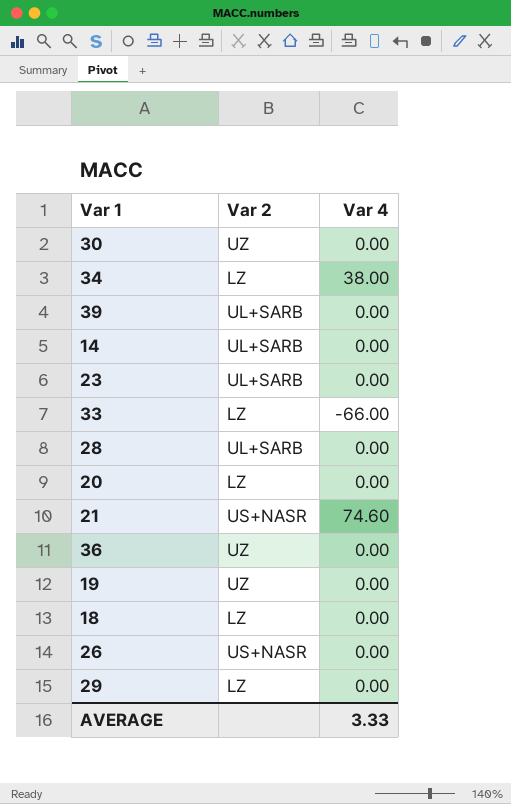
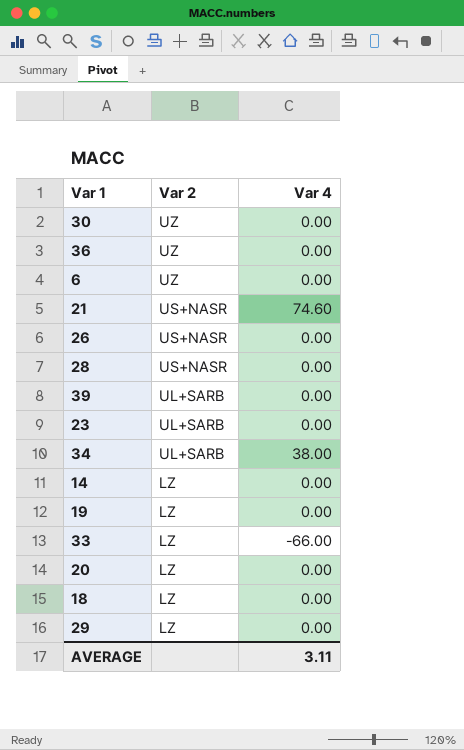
row order: none -> Var 2 descending
row 6: none -> UZ | 0.00
28 | Var 2: UL+SARB -> US+NASR
34 | Var 2: LZ -> UL+SARB
14 | Var 2: UL+SARB -> LZ
19 | Var 2: UZ -> LZ
AVERAGE | Var 4: 3.33 -> 3.11

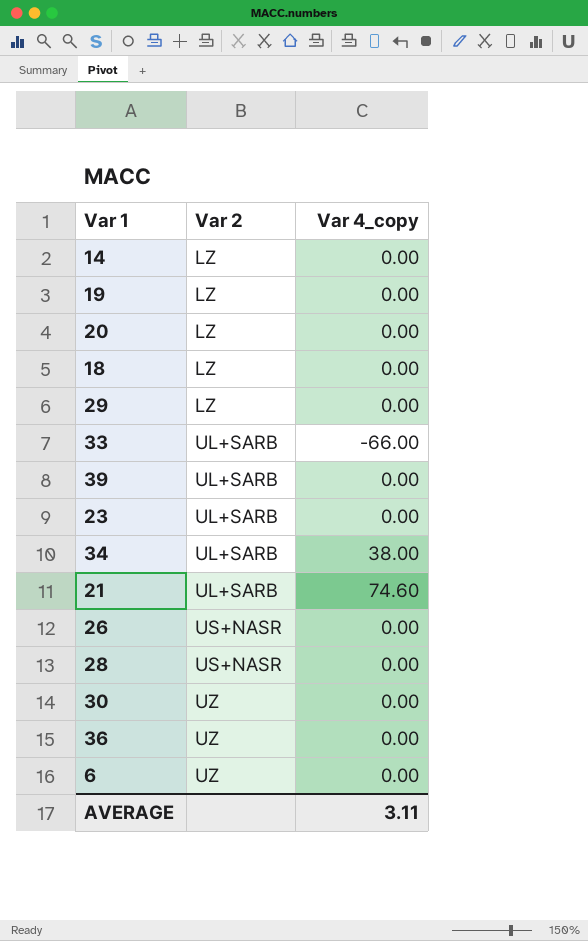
row order: Var 2 descending -> Var 2 ascending
column name: Var 4 -> Var 4_copy
33 | Var 2: LZ -> UL+SARB
21 | Var 2: US+NASR -> UL+SARB

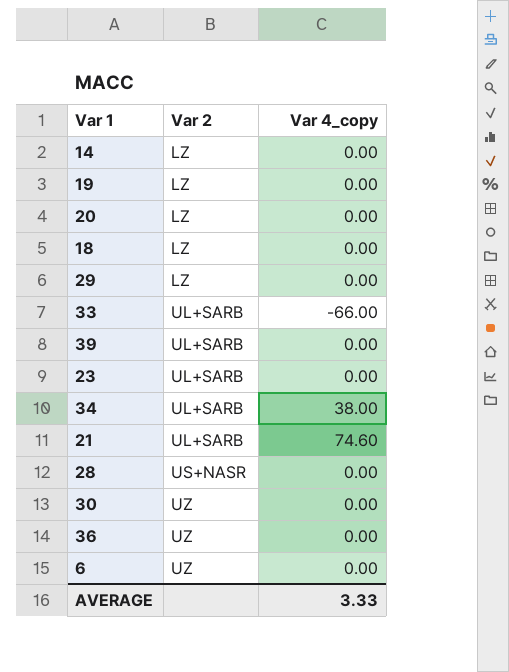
row 26: US+NASR | 0.00 -> none
AVERAGE | Var 4_copy: 3.11 -> 3.33

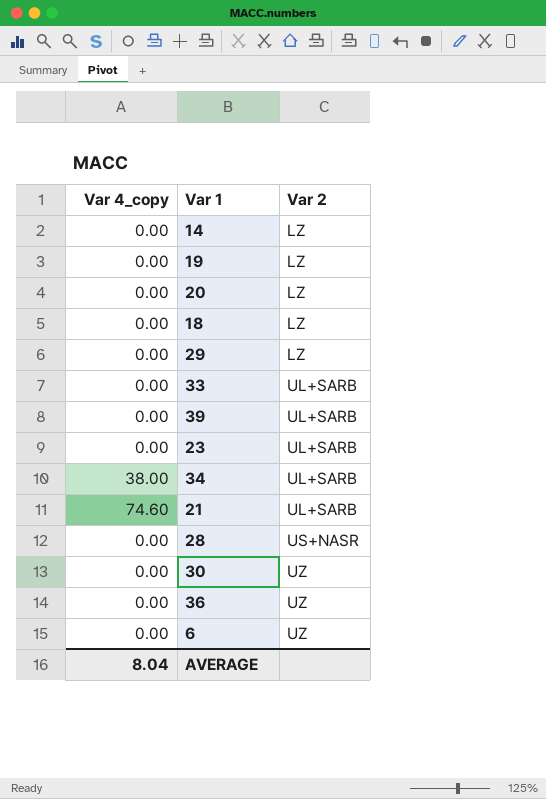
column Var 4_copy | position: 3 -> 1
33 | Var 4_copy: -66.00 -> 0.00
AVERAGE | Var 4_copy: 3.33 -> 8.04

